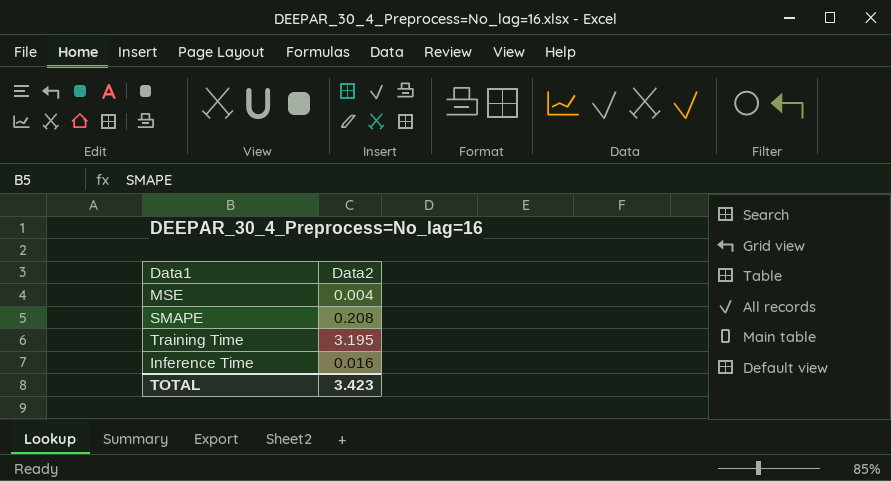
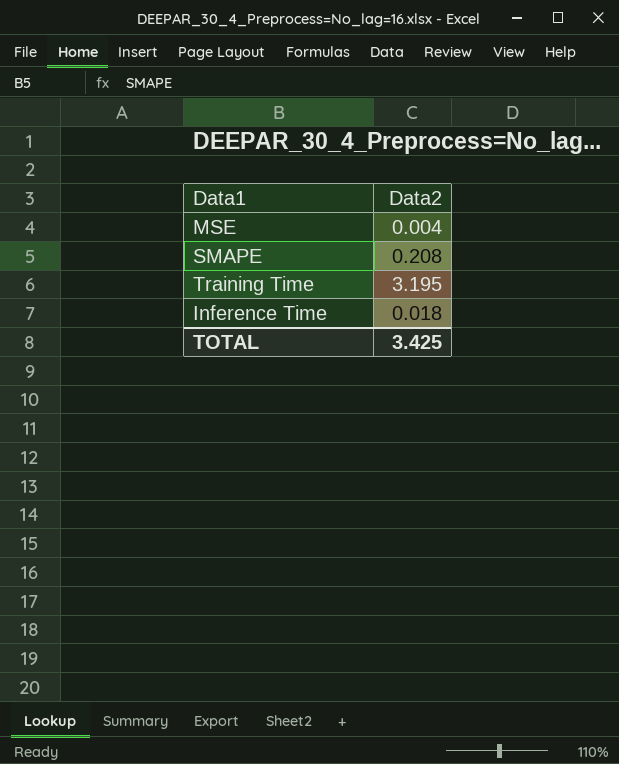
Inference Time | Data2: 0.016 -> 0.018
TOTAL | Data2: 3.423 -> 3.425

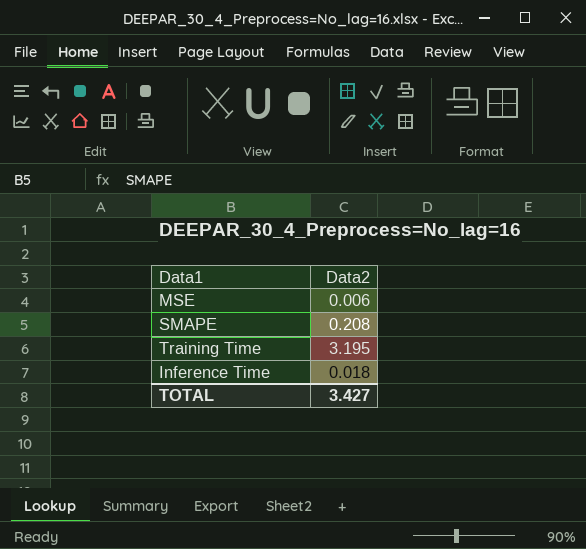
MSE | Data2: 0.004 -> 0.006
TOTAL | Data2: 3.425 -> 3.427

